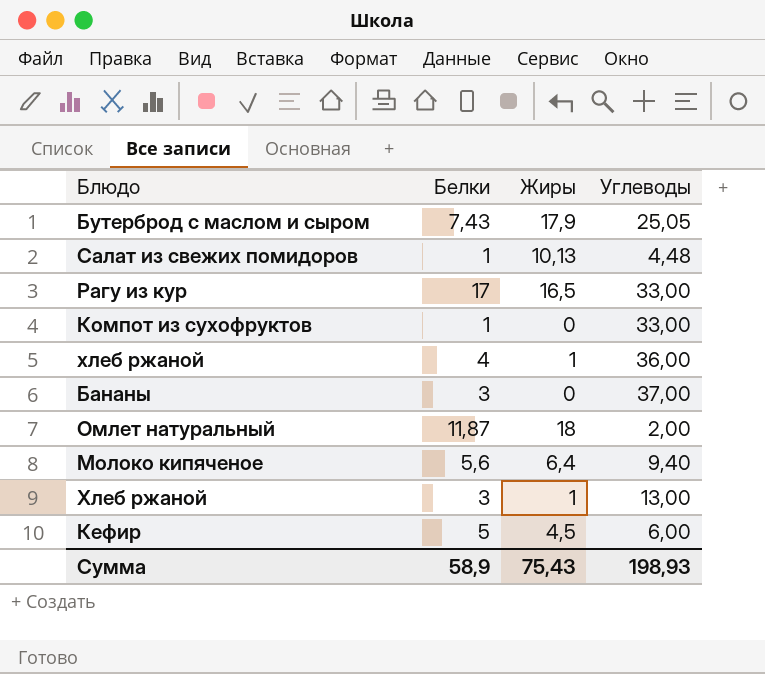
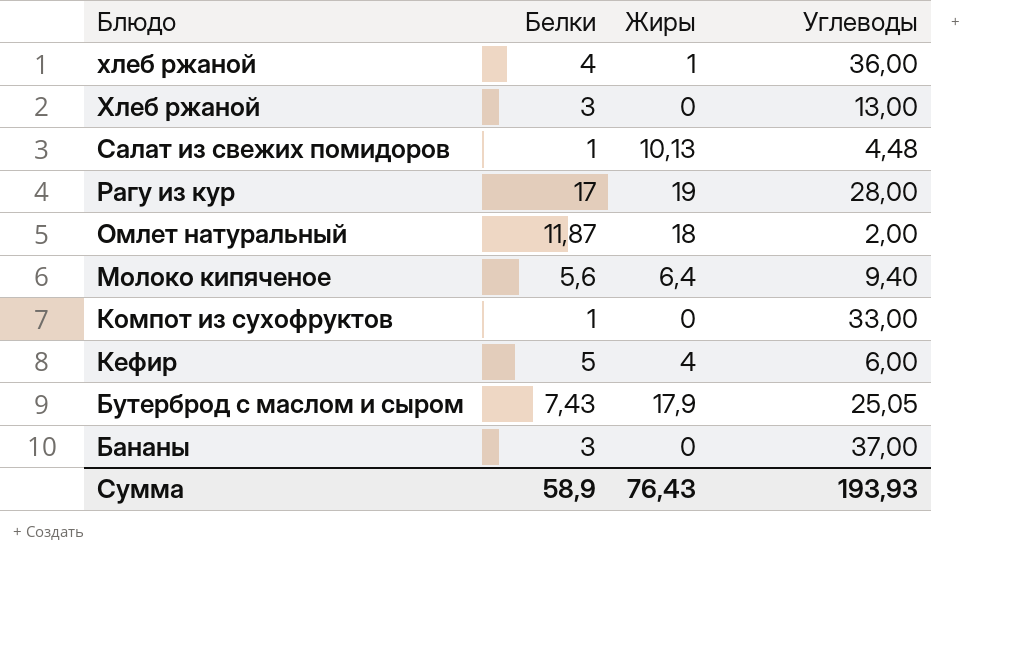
row order: none -> Блюдо descending
Хлеб ржаной | Жиры: 1 -> 0
Рагу из кур | Жиры: 16,5 -> 19
Рагу из кур | Углеводы: 33,00 -> 28,00
Кефир | Жиры: 4,5 -> 4
Сумма | Жиры: 75,43 -> 76,43
Сумма | Углеводы: 198,93 -> 193,93

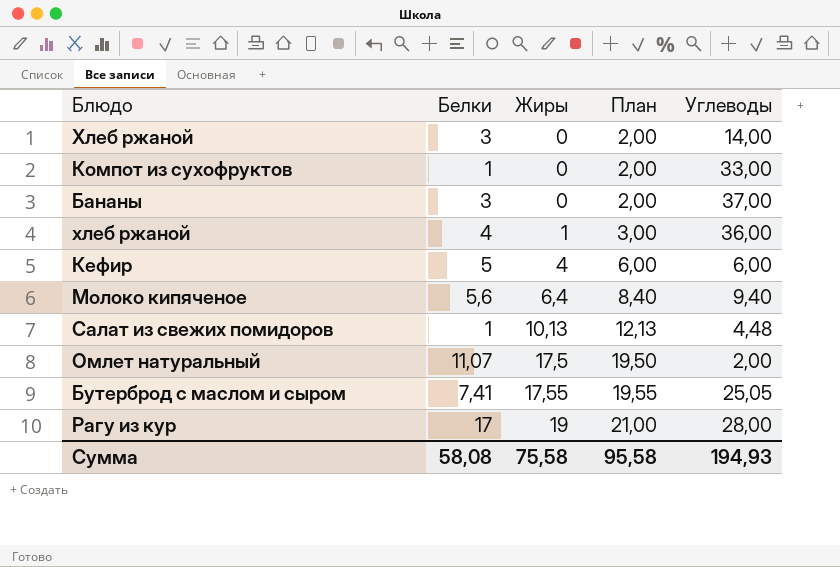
row order: Блюдо descending -> Жиры ascending
column План | formula: none -> [Жиры] + 2
Хлеб ржаной | Углеводы: 13,00 -> 14,00
Омлет натуральный | Белки: 11,87 -> 11,07
Омлет натуральный | Жиры: 18 -> 17,5
Бутерброд с маслом и сыром | Белки: 7,43 -> 7,41
Бутерброд с маслом и сыром | Жиры: 17,9 -> 17,55
Сумма | Белки: 58,9 -> 58,08
Сумма | Жиры: 76,43 -> 75,58
Сумма | Углеводы: 193,93 -> 194,93

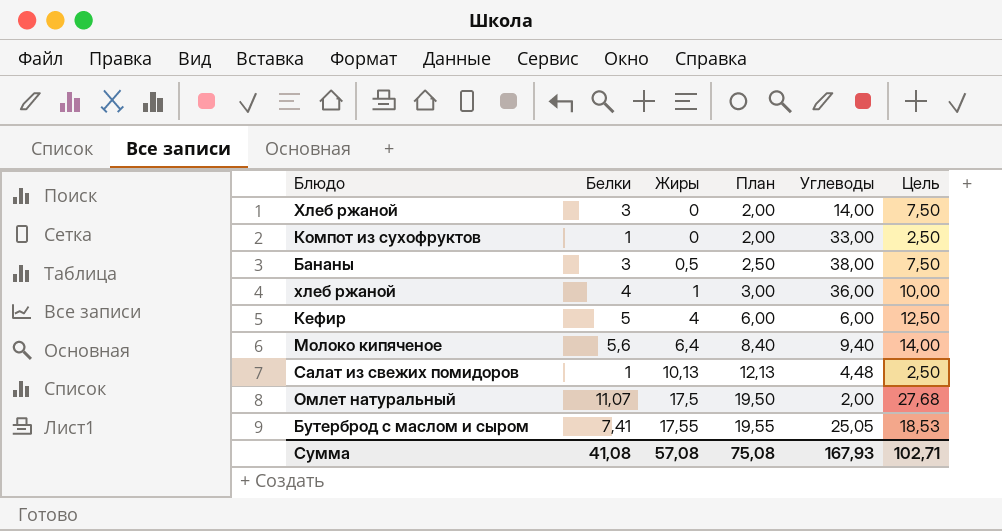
column Цель | formula: none -> [Белки] * 2,5
row Рагу из кур: 17 | 19 | 21,00 | 28,00 -> none
Бананы | Жиры: 0 -> 0,5
Бананы | План: 2,00 -> 2,50
Бананы | Углеводы: 37,00 -> 38,00
Сумма | Белки: 58,08 -> 41,08
Сумма | Жиры: 75,58 -> 57,08
Сумма | План: 95,58 -> 75,08
Сумма | Углеводы: 194,93 -> 167,93

